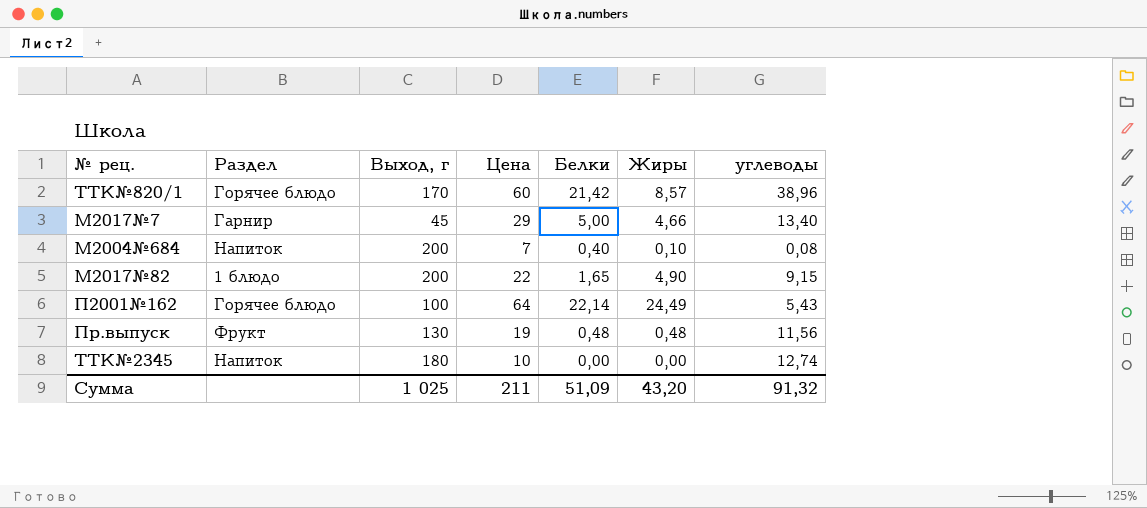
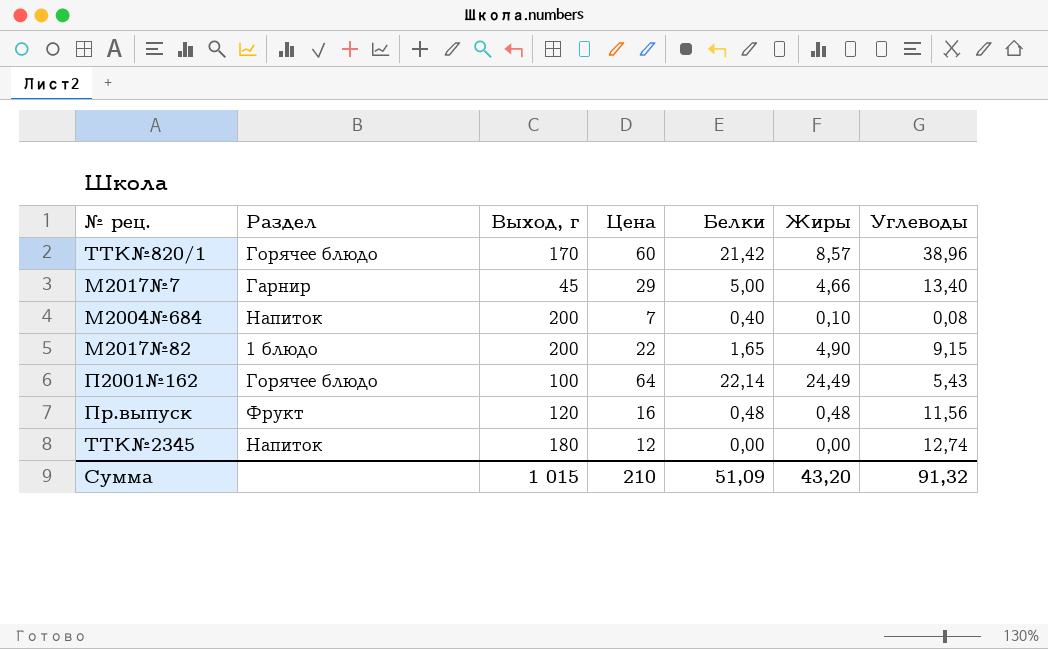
column name: углеводы -> Углеводы
Пр.выпуск | Выход, г: 130 -> 120
Пр.выпуск | Цена: 19 -> 16
ТТК№2345 | Цена: 10 -> 12
Сумма | Выход, г: 1 025 -> 1 015
Сумма | Цена: 211 -> 210

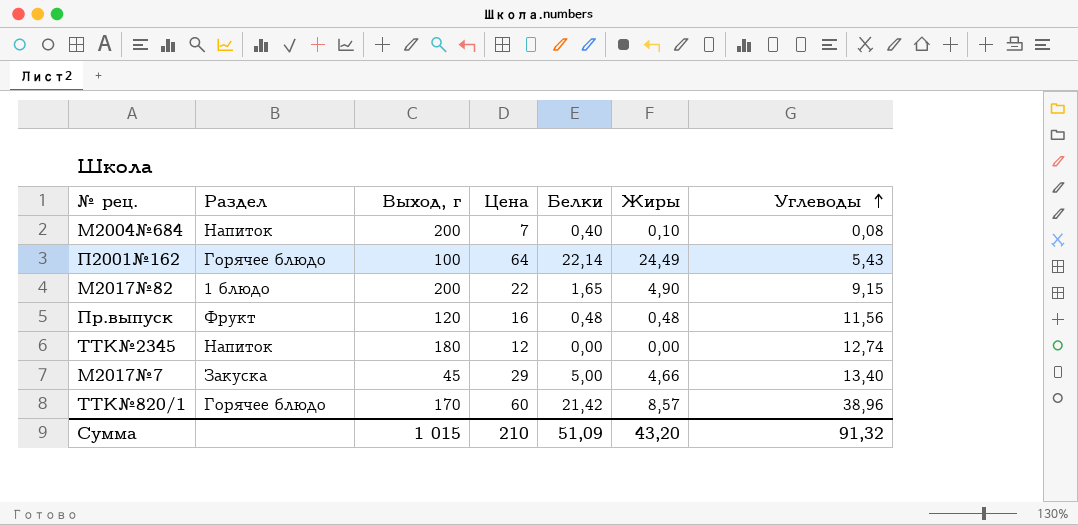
row order: none -> Углеводы ascending
М2017№7 | Раздел: Гарнир -> Закуска

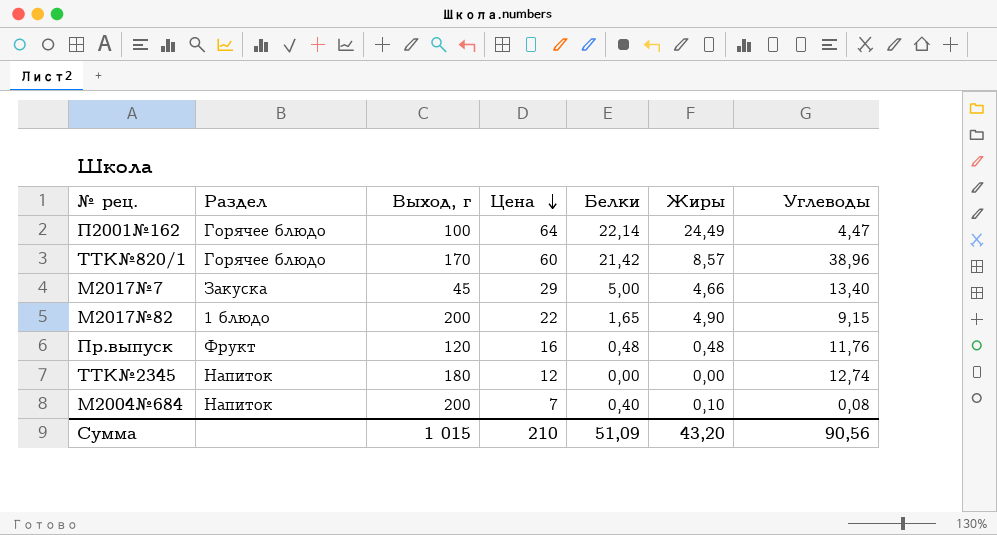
row order: Углеводы ascending -> Цена descending
П2001№162 | Углеводы: 5,43 -> 4,47
Пр.выпуск | Углеводы: 11,56 -> 11,76
Сумма | Углеводы: 91,32 -> 90,56

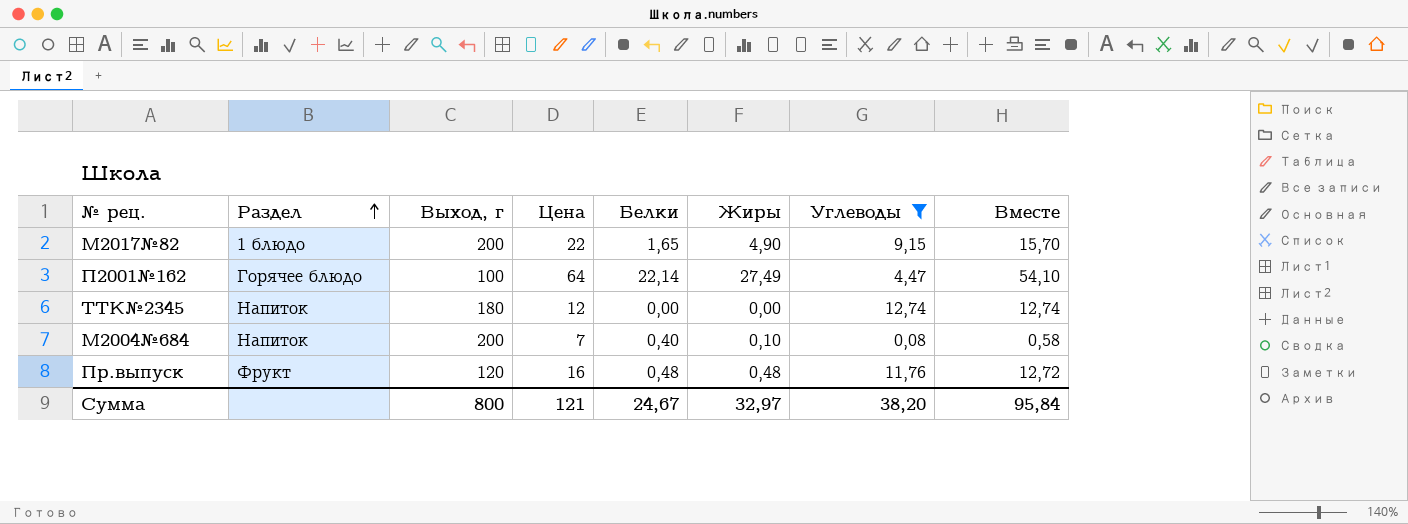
filter: none -> Углеводы <= 12,74
row order: Цена descending -> Раздел ascending
column Вместе | formula: none -> [Белки] + [Жиры] + [Углеводы]
П2001№162 | Жиры: 24,49 -> 27,49
Сумма | Выход, г: 1 015 -> 800
Сумма | Цена: 210 -> 121
Сумма | Белки: 51,09 -> 24,67
Сумма | Жиры: 43,20 -> 32,97
Сумма | Углеводы: 90,56 -> 38,20

